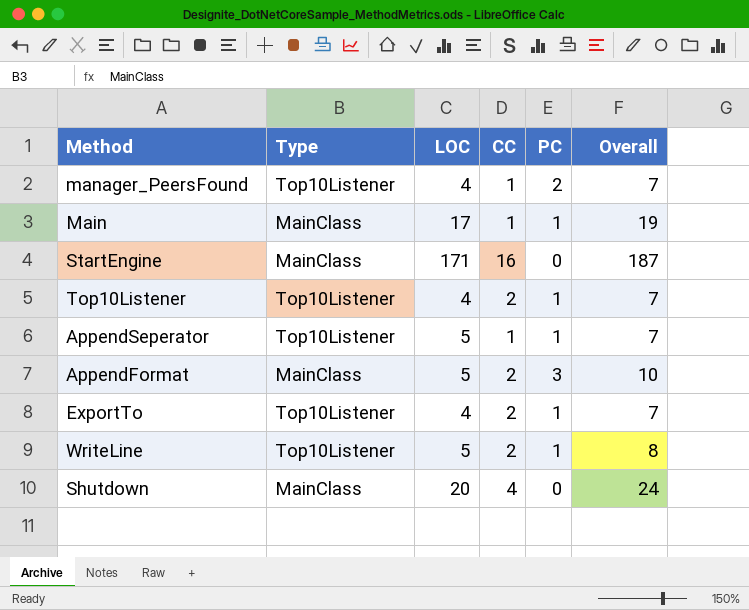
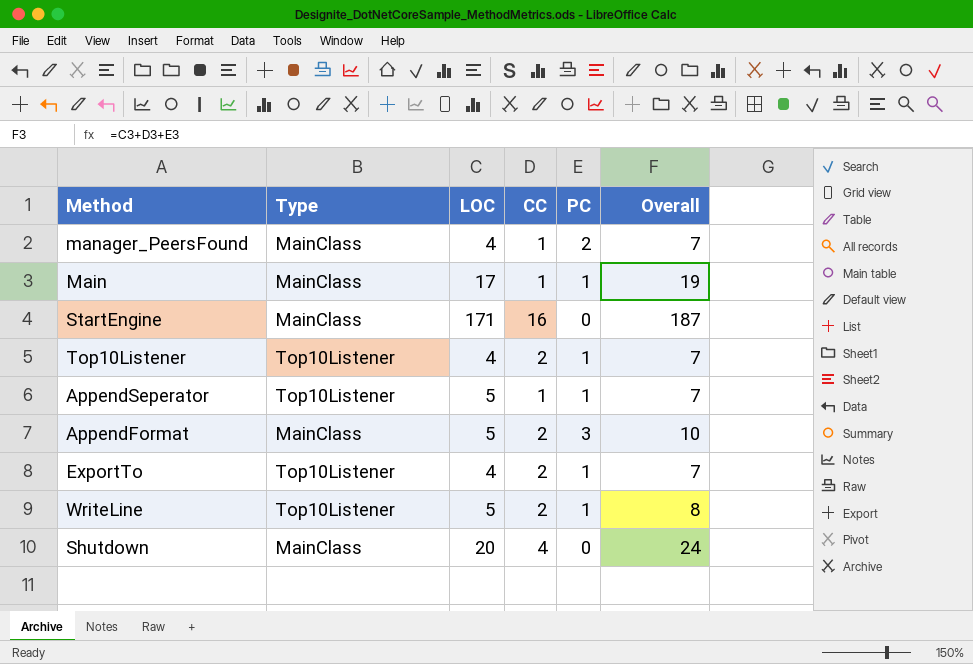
manager_PeersFound | Type: Top10Listener -> MainClass

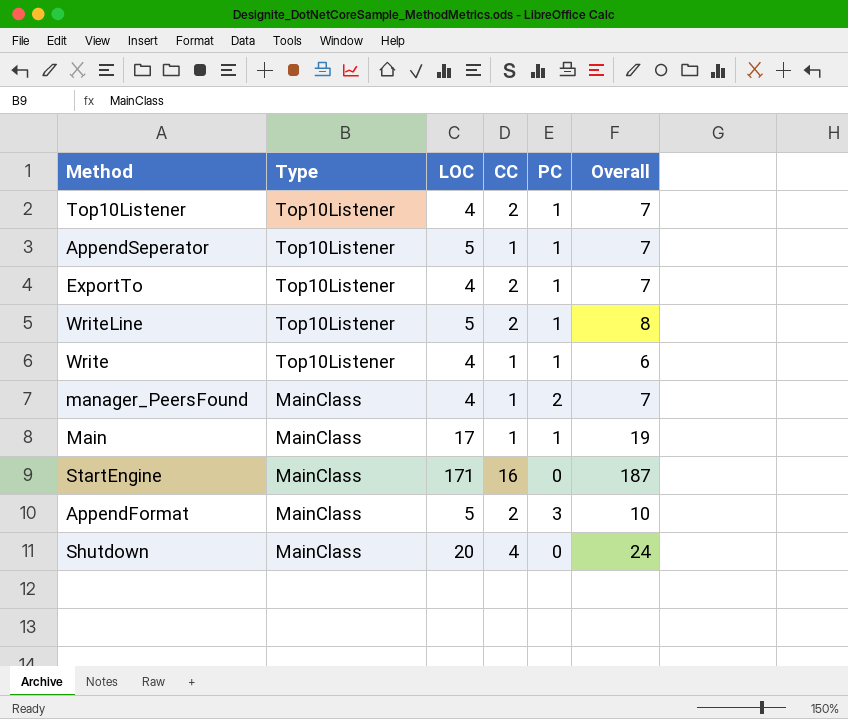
row order: none -> Type descending
row Write: none -> Top10Listener | 4 | 1 | 1 | 6

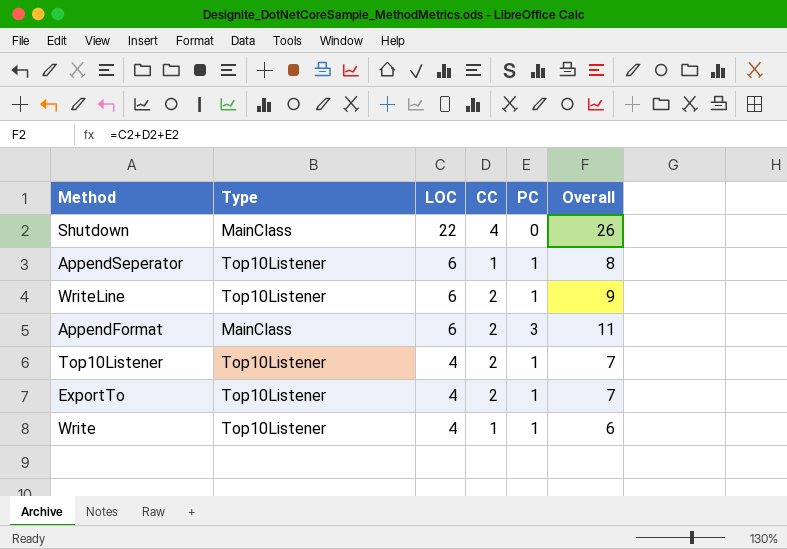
row order: Type descending -> LOC descending
row manager_PeersFound: MainClass | 4 | 1 | 2 | 7 -> none
row Main: MainClass | 17 | 1 | 1 | 19 -> none
row StartEngine: MainClass | 171 | 16 | 0 | 187 -> none
Shutdown | LOC: 20 -> 22
Shutdown | Overall: 24 -> 26
AppendSeperator | LOC: 5 -> 6
AppendSeperator | Overall: 7 -> 8
WriteLine | LOC: 5 -> 6
WriteLine | Overall: 8 -> 9
AppendFormat | LOC: 5 -> 6
AppendFormat | Overall: 10 -> 11

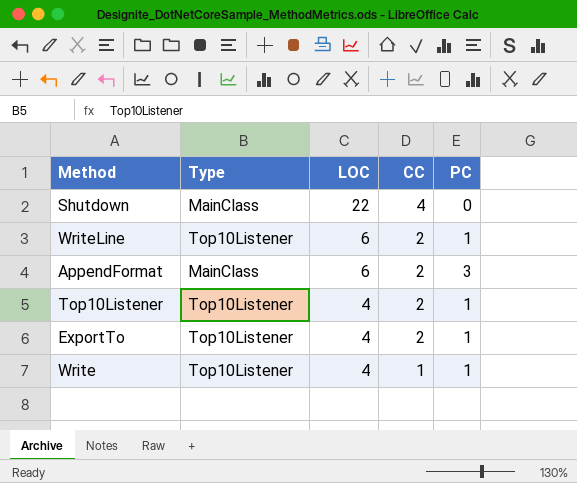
column Overall | formula: [LOC] + [CC] + [PC] -> none
row AppendSeperator: Top10Listener | 6 | 1 | 1 | 8 -> none

